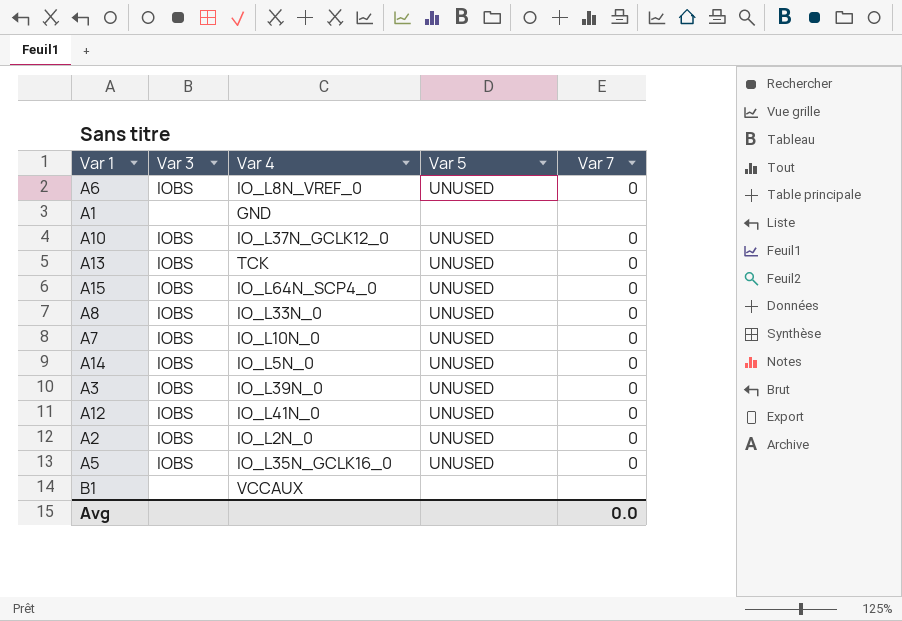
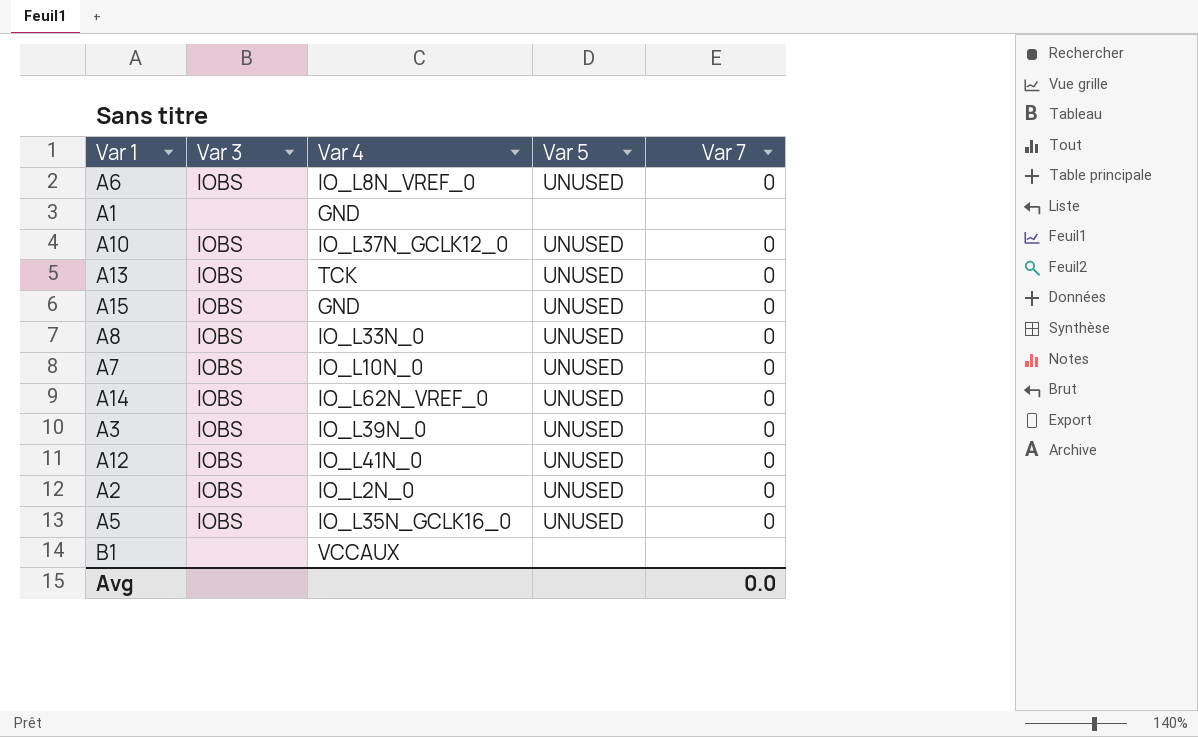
A15 | Var 4: IO_L64N_SCP4_0 -> GND
A14 | Var 4: IO_L5N_0 -> IO_L62N_VREF_0

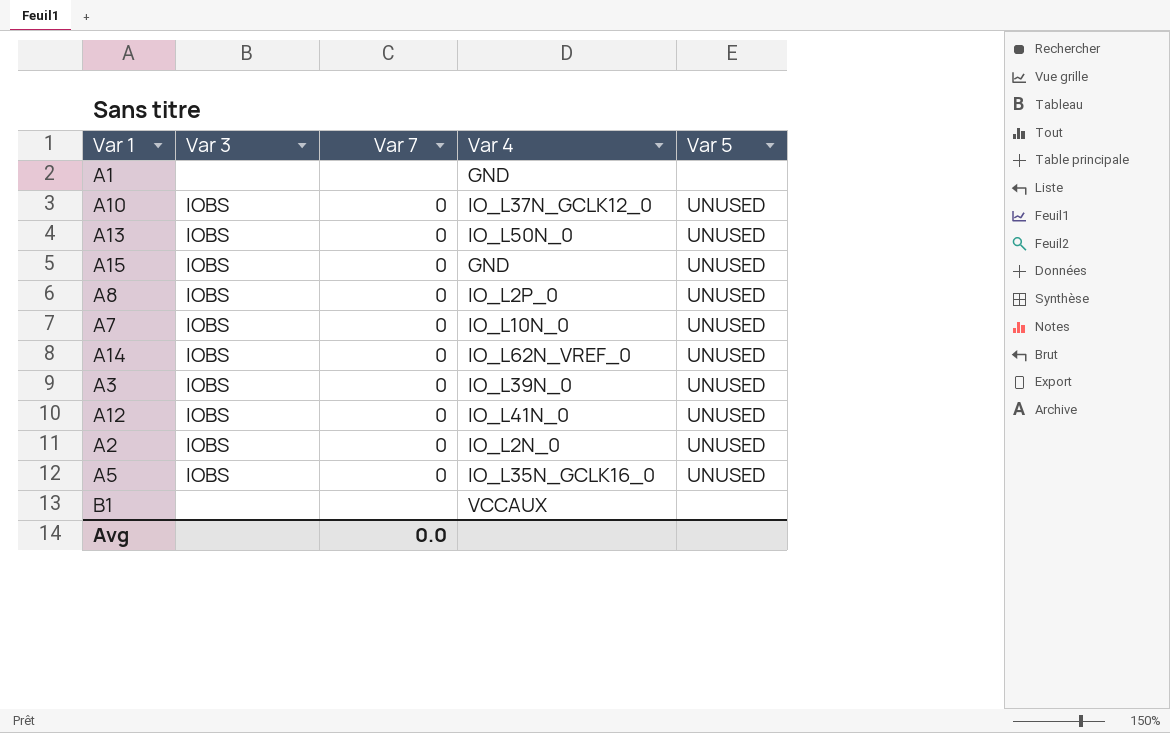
column Var 7 | position: 5 -> 3
row A6: IOBS | IO_L8N_VREF_0 | UNUSED | 0 -> none
A13 | Var 4: TCK -> IO_L50N_0
A8 | Var 4: IO_L33N_0 -> IO_L2P_0

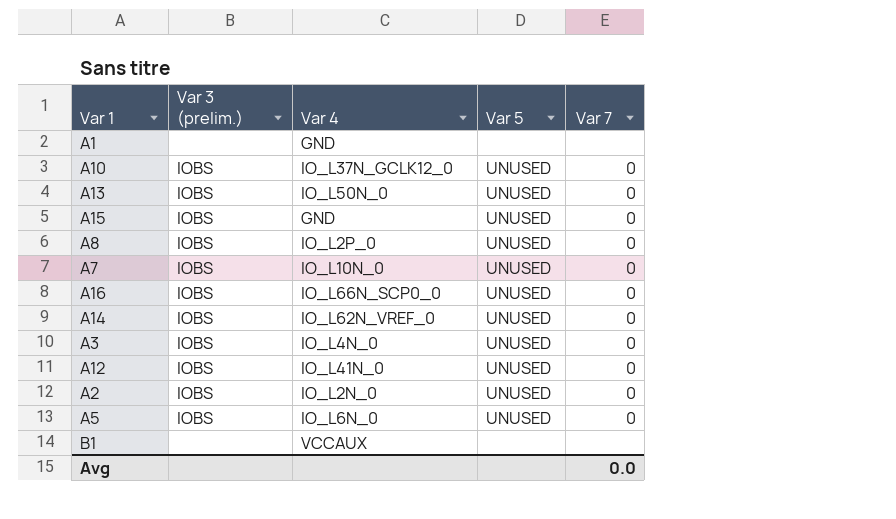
column name: Var 3 -> Var 3 (prelim.)
column Var 7 | position: 3 -> 5
row A16: none -> IOBS | IO_L66N_SCP0_0 | UNUSED | 0
A3 | Var 4: IO_L39N_0 -> IO_L4N_0
A5 | Var 4: IO_L35N_GCLK16_0 -> IO_L6N_0

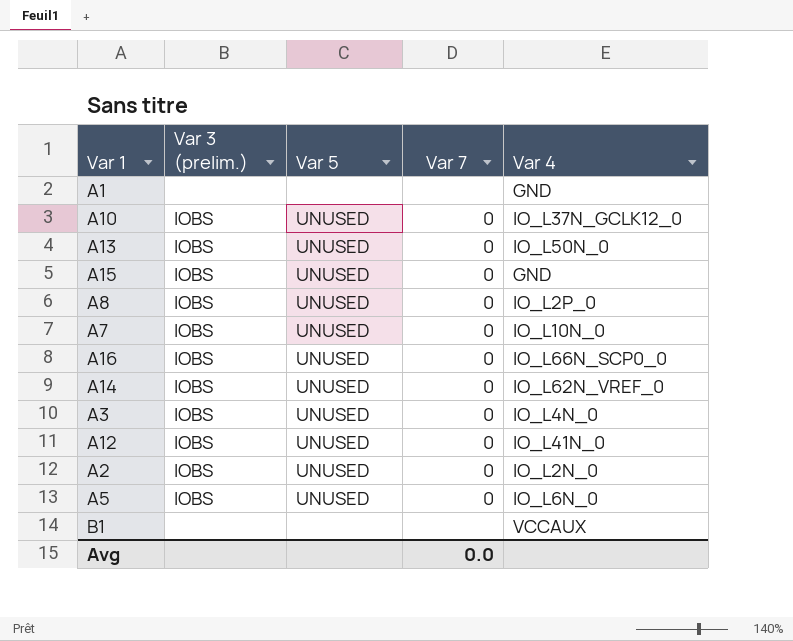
column Var 4 | position: 3 -> 5

